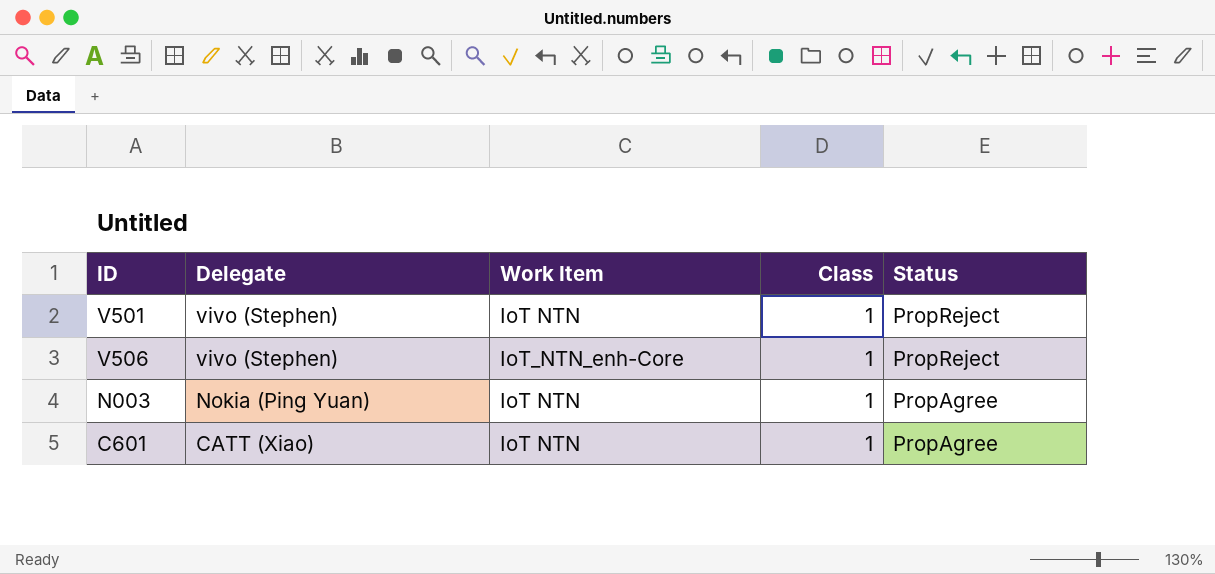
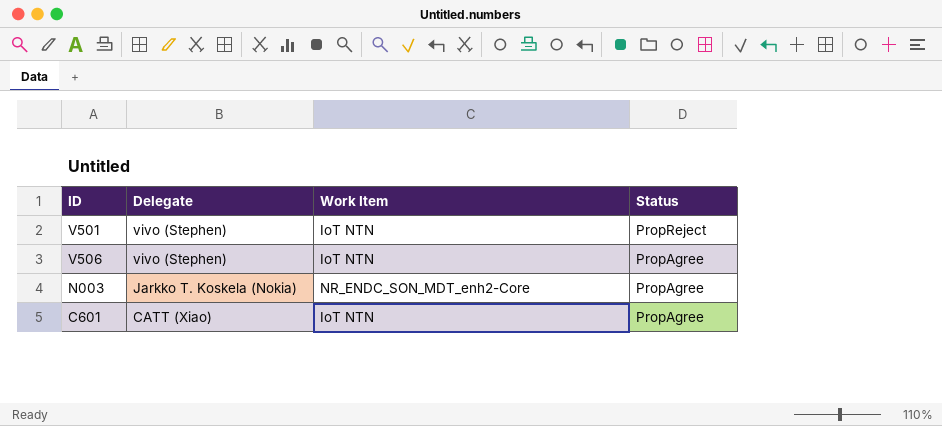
column Class | position: 4 -> none
V506 | Work Item: IoT_NTN_enh-Core -> IoT NTN
V506 | Status: PropReject -> PropAgree
N003 | Delegate: Nokia (Ping Yuan) -> Jarkko T. Koskela (Nokia)
N003 | Work Item: IoT NTN -> NR_ENDC_SON_MDT_enh2-Core

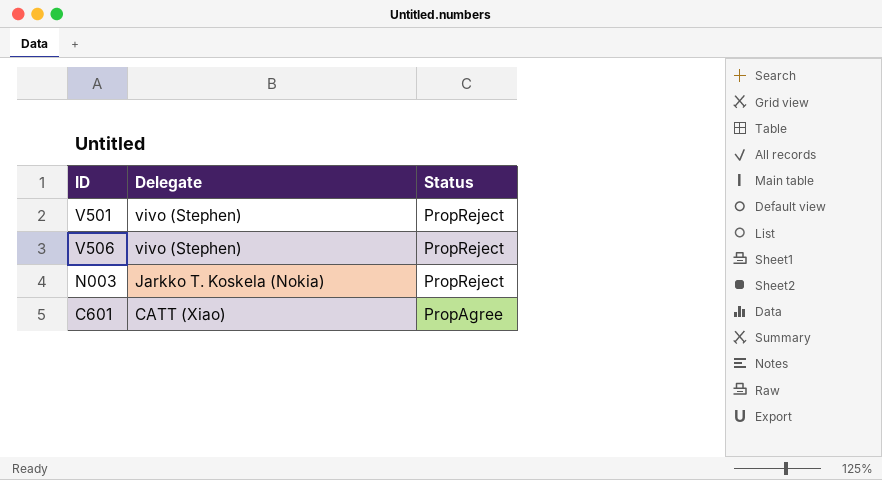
column Work Item | position: 3 -> none
V506 | Status: PropAgree -> PropReject
N003 | Status: PropAgree -> PropReject

